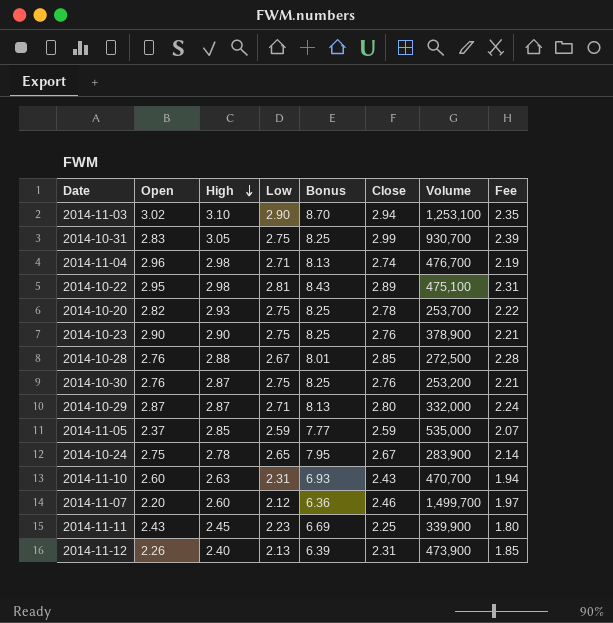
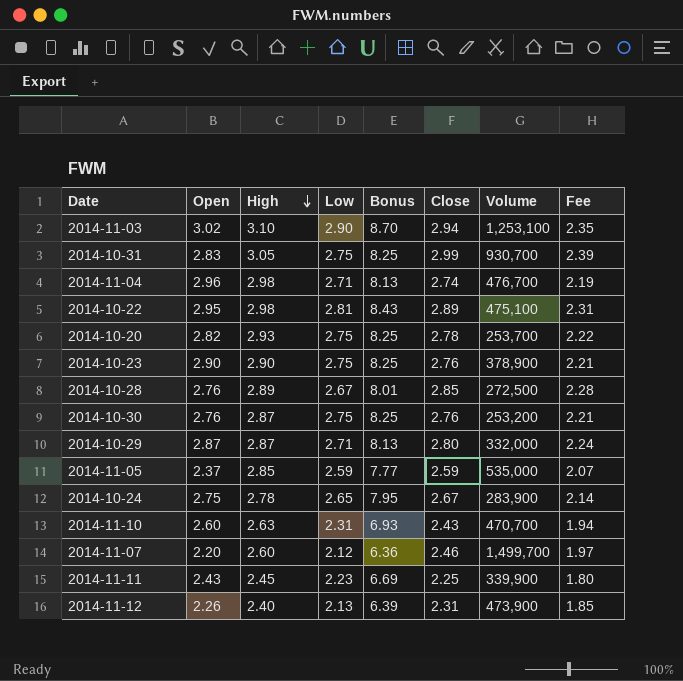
2014-10-28 | High: 2.88 -> 2.89

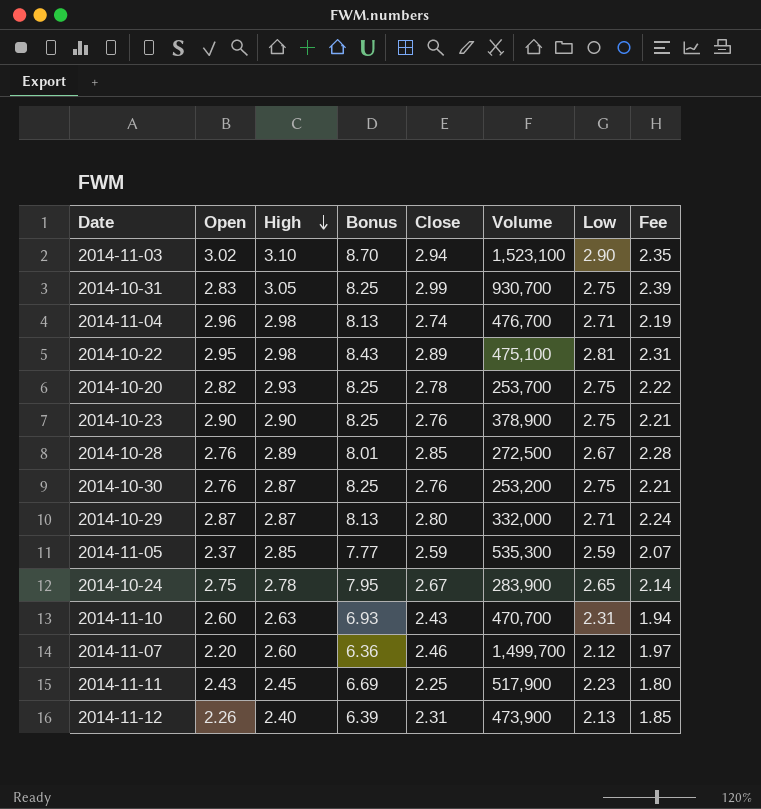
column Low | position: 4 -> 7
2014-11-03 | Volume: 1,253,100 -> 1,523,100
2014-11-05 | Volume: 535,000 -> 535,300
2014-11-11 | Volume: 339,900 -> 517,900

